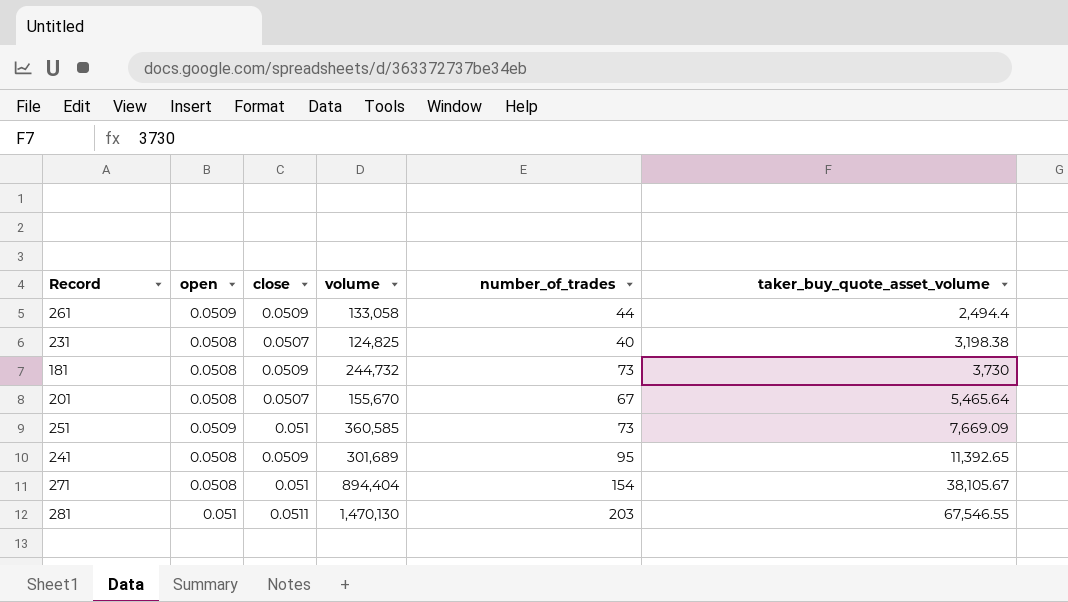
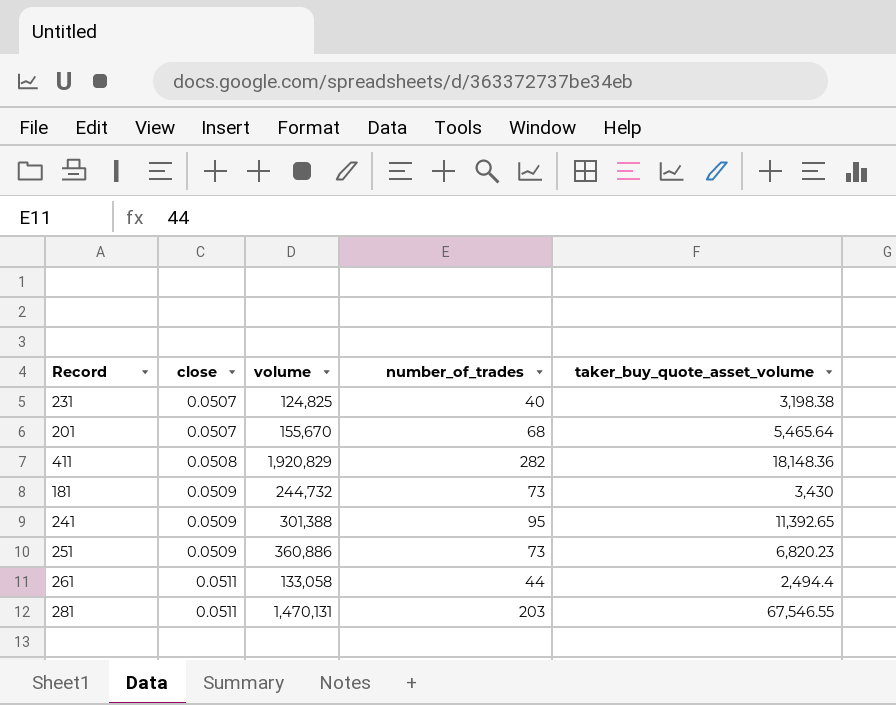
row order: taker_buy_quote_asset_volume ascending -> close ascending
column open | position: 2 -> none
row 271: 0.0508 | 0.051 | 894,404 | 154 | 38,105.67 -> none
201 | number_of_trades: 67 -> 68
row 411: none -> 0.0508 | 1,920,829 | 282 | 18,148.36
181 | taker_buy_quote_asset_volume: 3,730 -> 3,430
241 | volume: 301,689 -> 301,388
251 | close: 0.051 -> 0.0509
251 | volume: 360,585 -> 360,886
251 | taker_buy_quote_asset_volume: 7,669.09 -> 6,820.23
261 | close: 0.0509 -> 0.0511
281 | volume: 1,470,130 -> 1,470,131

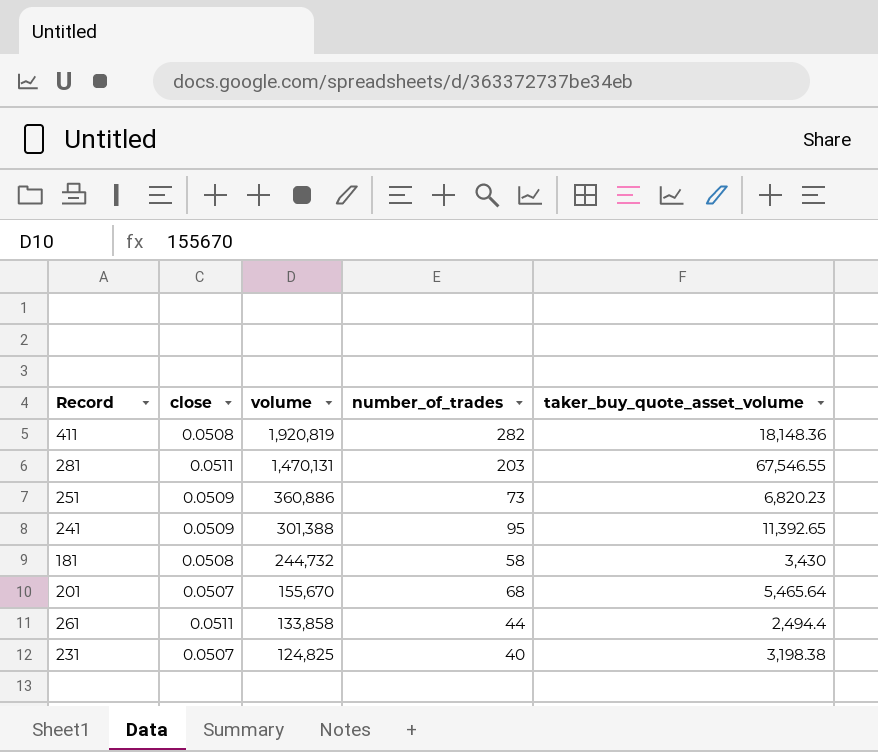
row order: close ascending -> volume descending
411 | volume: 1,920,829 -> 1,920,819
181 | close: 0.0509 -> 0.0508
181 | number_of_trades: 73 -> 58
261 | volume: 133,058 -> 133,858

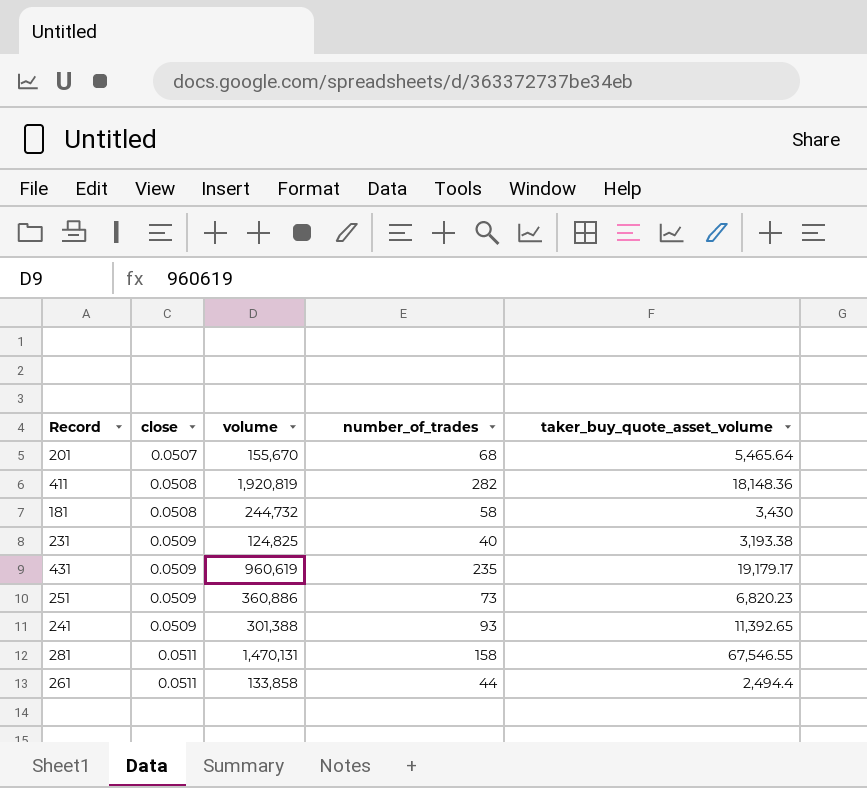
row order: volume descending -> close ascending
231 | close: 0.0507 -> 0.0509
231 | taker_buy_quote_asset_volume: 3,198.38 -> 3,193.38
row 431: none -> 0.0509 | 960,619 | 235 | 19,179.17
241 | number_of_trades: 95 -> 93
281 | number_of_trades: 203 -> 158

